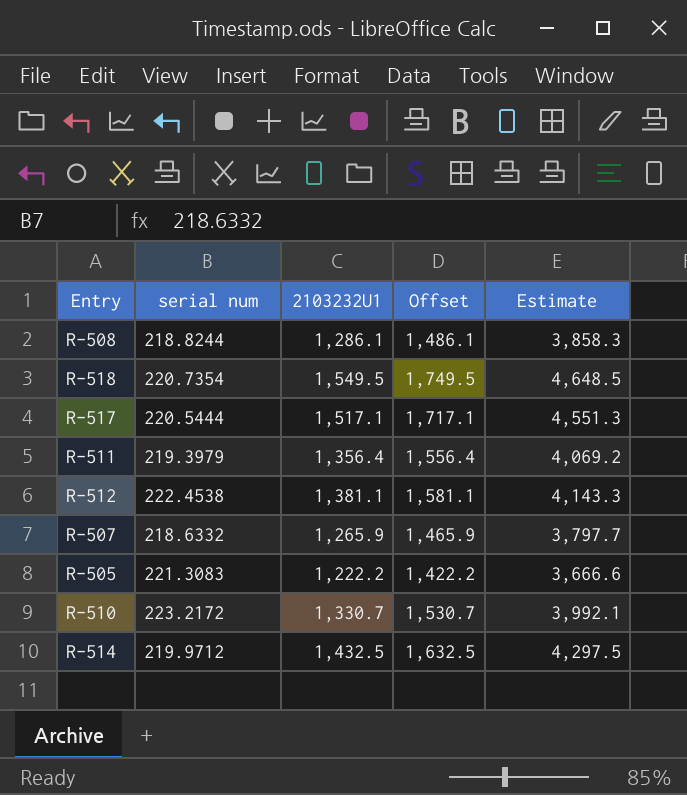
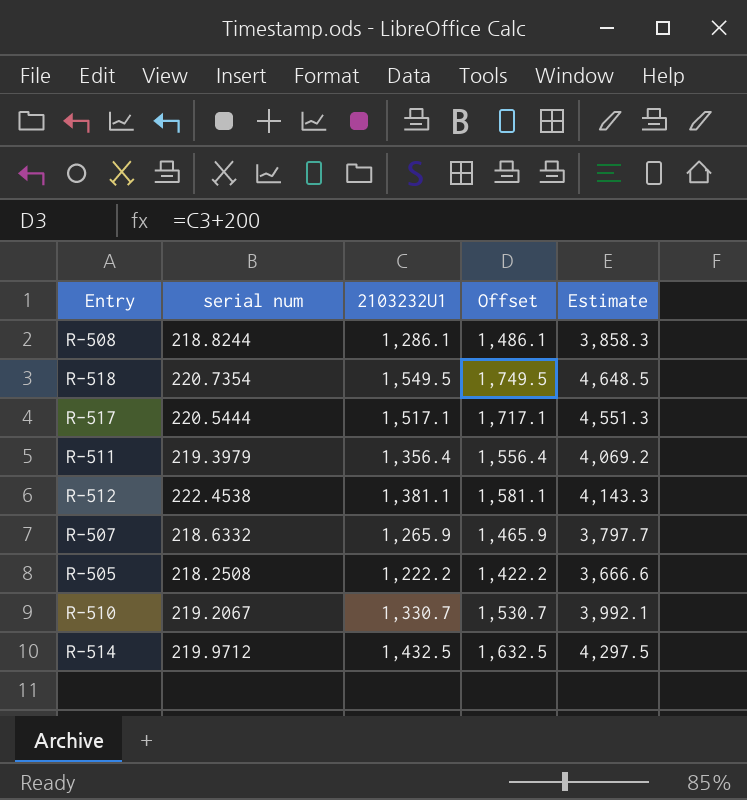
R-505 | serial num: 221.3083 -> 218.2508
R-510 | serial num: 223.2172 -> 219.2067

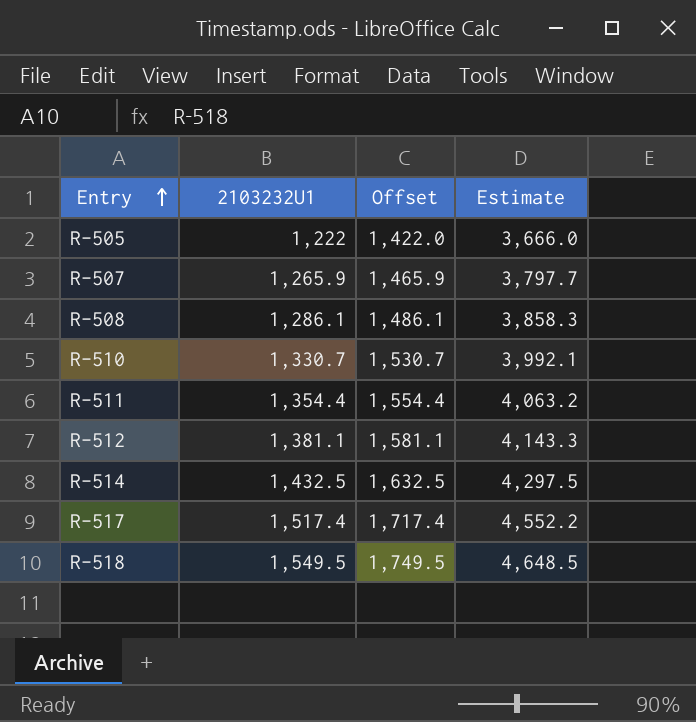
row order: none -> Entry ascending
column serial num | position: 2 -> none
R-505 | 2103232U1: 1,222.2 -> 1,222
R-505 | Offset: 1,422.2 -> 1,422.0
R-505 | Estimate: 3,666.6 -> 3,666.0
R-511 | 2103232U1: 1,356.4 -> 1,354.4
R-511 | Offset: 1,556.4 -> 1,554.4
R-511 | Estimate: 4,069.2 -> 4,063.2
R-517 | 2103232U1: 1,517.1 -> 1,517.4
R-517 | Offset: 1,717.1 -> 1,717.4
R-517 | Estimate: 4,551.3 -> 4,552.2

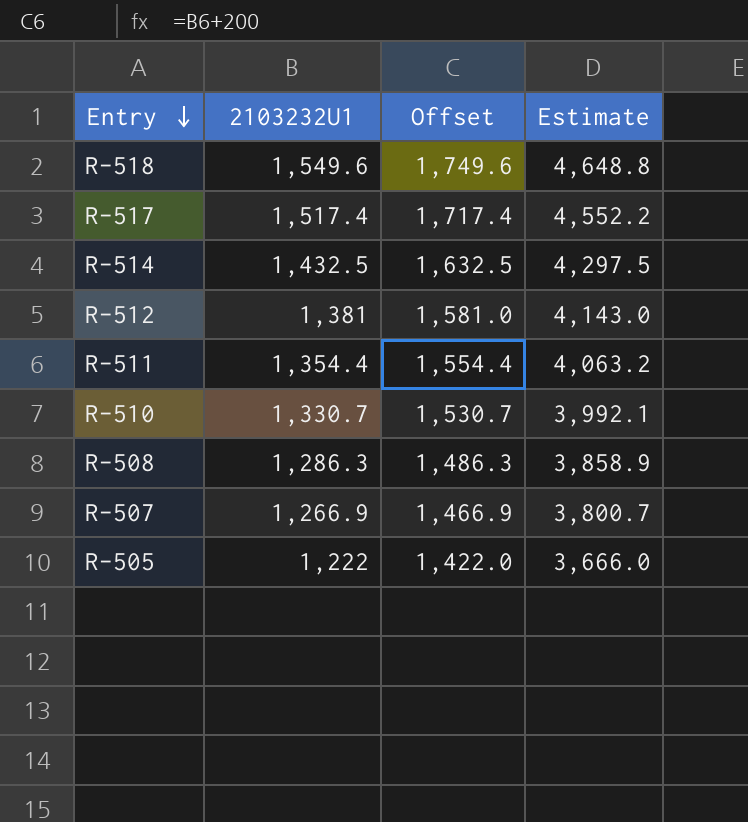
row order: Entry ascending -> Entry descending
R-518 | 2103232U1: 1,549.5 -> 1,549.6
R-518 | Offset: 1,749.5 -> 1,749.6
R-518 | Estimate: 4,648.5 -> 4,648.8
R-512 | 2103232U1: 1,381.1 -> 1,381
R-512 | Offset: 1,581.1 -> 1,581.0
R-512 | Estimate: 4,143.3 -> 4,143.0
R-508 | 2103232U1: 1,286.1 -> 1,286.3
R-508 | Offset: 1,486.1 -> 1,486.3
R-508 | Estimate: 3,858.3 -> 3,858.9
R-507 | 2103232U1: 1,265.9 -> 1,266.9
R-507 | Offset: 1,465.9 -> 1,466.9
R-507 | Estimate: 3,797.7 -> 3,800.7

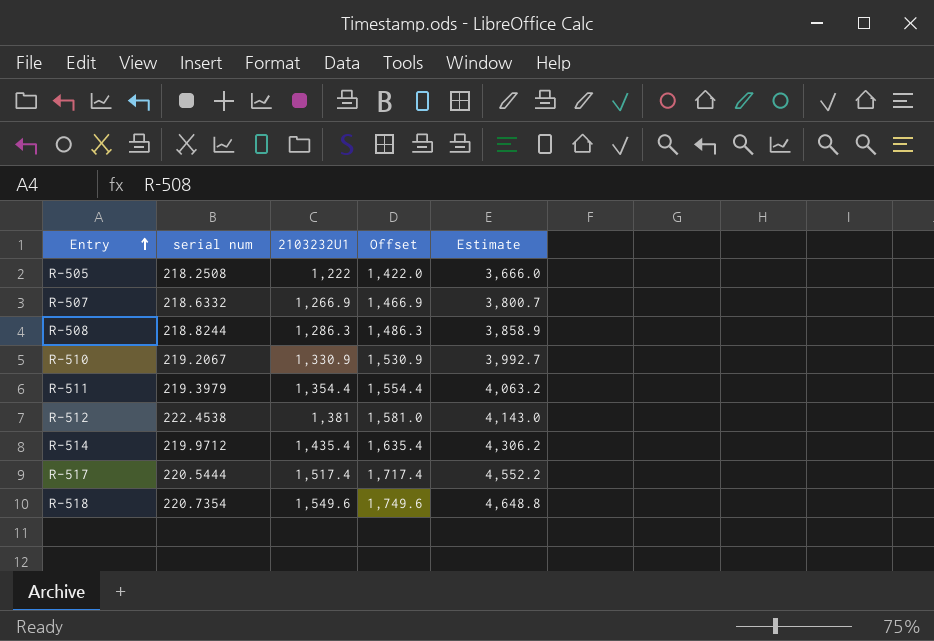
row order: Entry descending -> Entry ascending
column serial num | position: none -> 2
R-510 | 2103232U1: 1,330.7 -> 1,330.9
R-510 | Offset: 1,530.7 -> 1,530.9
R-510 | Estimate: 3,992.1 -> 3,992.7
R-514 | 2103232U1: 1,432.5 -> 1,435.4
R-514 | Offset: 1,632.5 -> 1,635.4
R-514 | Estimate: 4,297.5 -> 4,306.2

